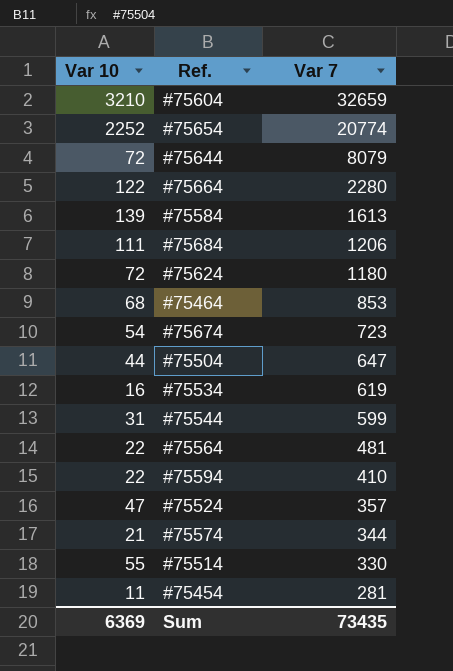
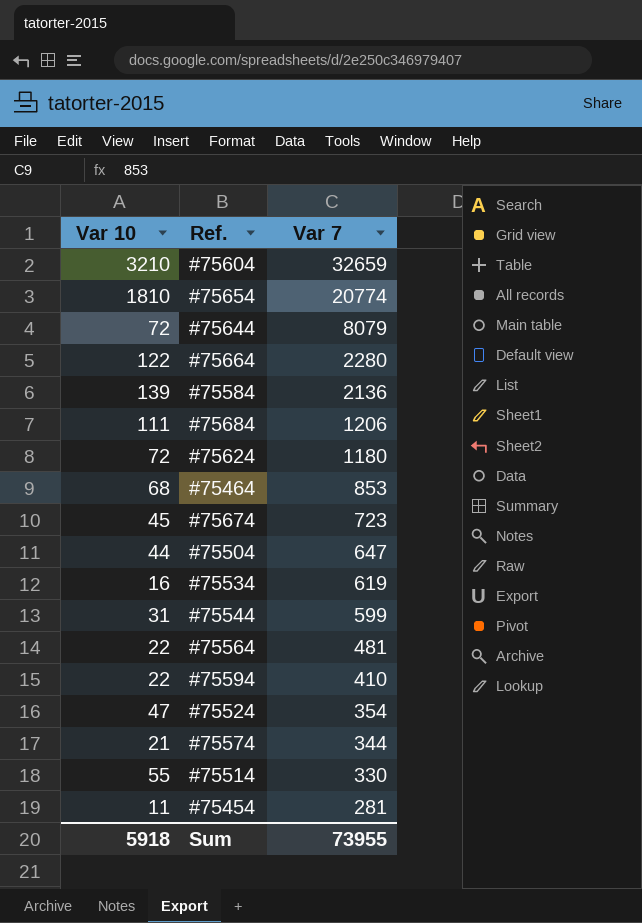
#75654 | Var 10: 2252 -> 1810
#75584 | Var 7: 1613 -> 2136
#75674 | Var 10: 54 -> 45
#75524 | Var 7: 357 -> 354
Sum | Var 10: 6369 -> 5918
Sum | Var 7: 73435 -> 73955

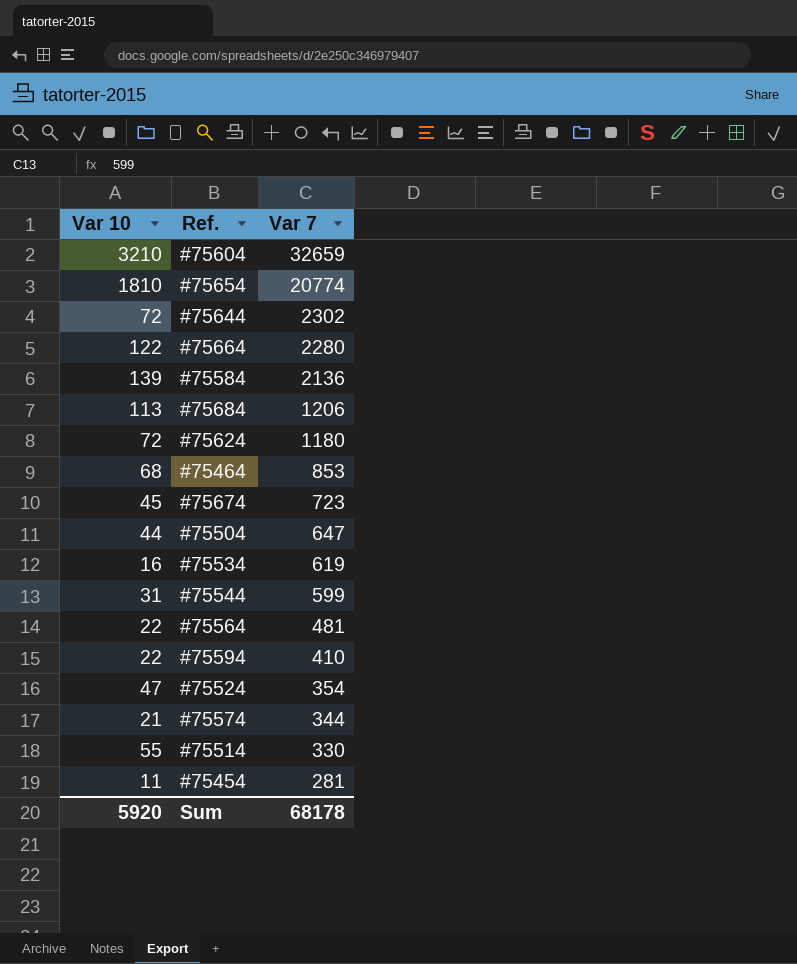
#75644 | Var 7: 8079 -> 2302
#75684 | Var 10: 111 -> 113
Sum | Var 10: 5918 -> 5920
Sum | Var 7: 73955 -> 68178

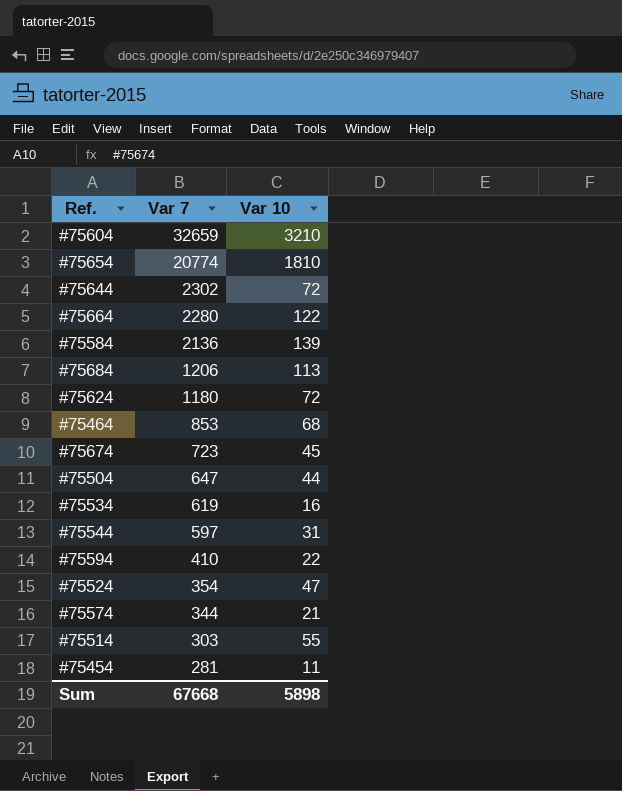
column Var 10 | position: 1 -> 3
row #75564: 22 | 481 -> none
#75544 | Var 7: 599 -> 597
#75514 | Var 7: 330 -> 303
Sum | Var 7: 68178 -> 67668
Sum | Var 10: 5920 -> 5898

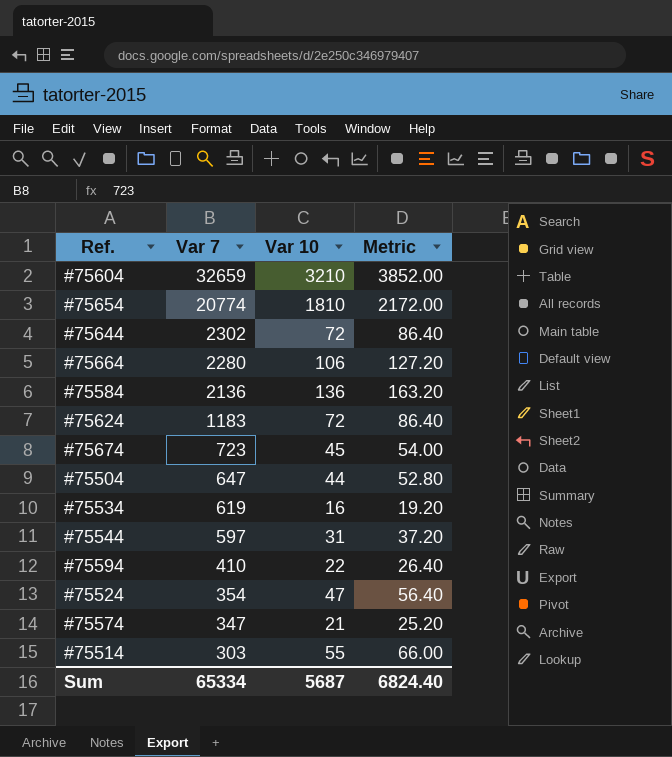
column Metric | formula: none -> [Var 10] * 1.2
row #75684: 1206 | 113 -> none
row #75464: 853 | 68 -> none
row #75454: 281 | 11 -> none
#75664 | Var 10: 122 -> 106
#75584 | Var 10: 139 -> 136
#75624 | Var 7: 1180 -> 1183
#75574 | Var 7: 344 -> 347
Sum | Var 7: 67668 -> 65334
Sum | Var 10: 5898 -> 5687

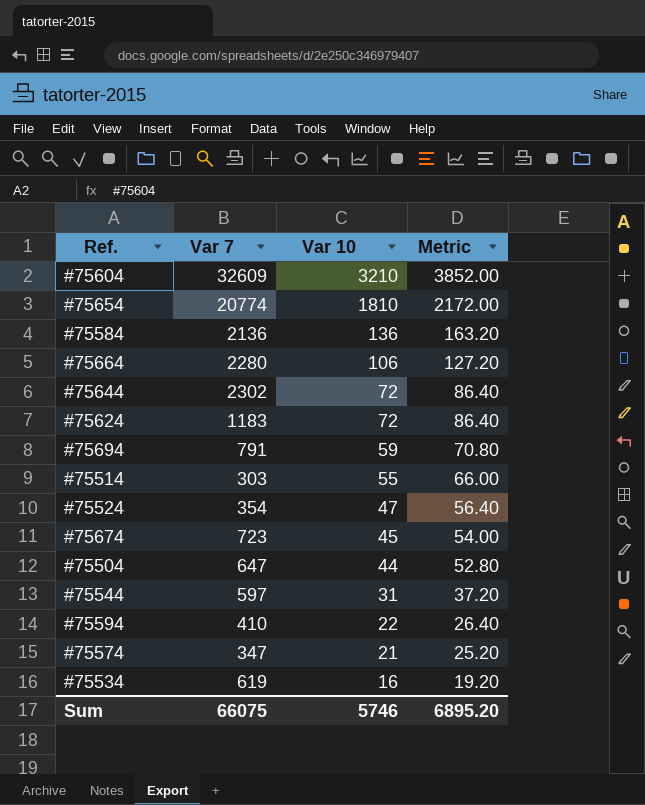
row order: Var 7 descending -> Var 10 descending
#75604 | Var 7: 32659 -> 32609
row #75694: none -> 791 | 59 | 70.80
Sum | Var 7: 65334 -> 66075
Sum | Var 10: 5687 -> 5746
Sum | Metric: 6824.40 -> 6895.20

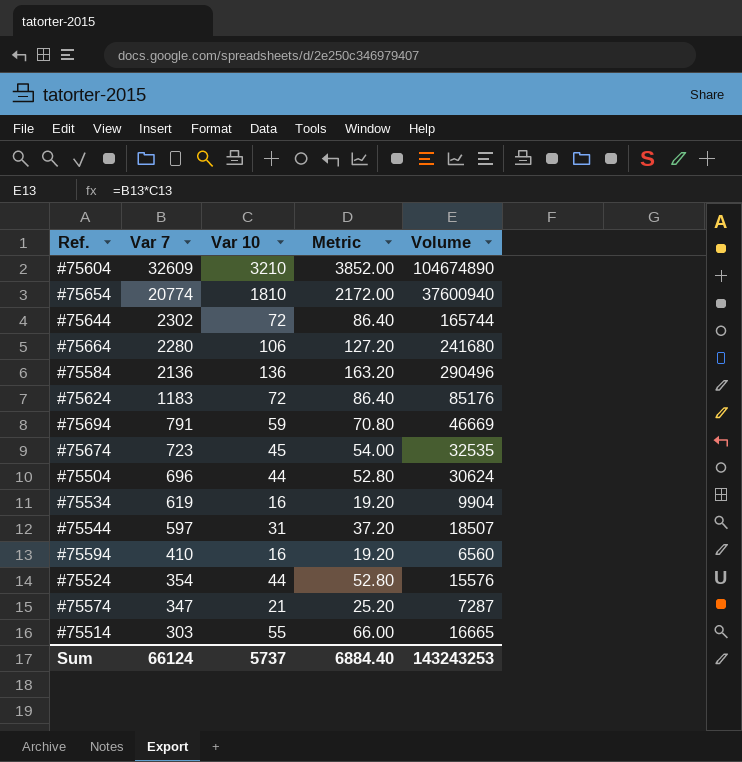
row order: Var 10 descending -> Var 7 descending
column Volume | formula: none -> [Var 7] * [Var 10]
#75504 | Var 7: 647 -> 696
#75594 | Var 10: 22 -> 16
#75594 | Metric: 26.40 -> 19.20
#75524 | Var 10: 47 -> 44
#75524 | Metric: 56.40 -> 52.80
Sum | Var 7: 66075 -> 66124
Sum | Var 10: 5746 -> 5737
Sum | Metric: 6895.20 -> 6884.40

